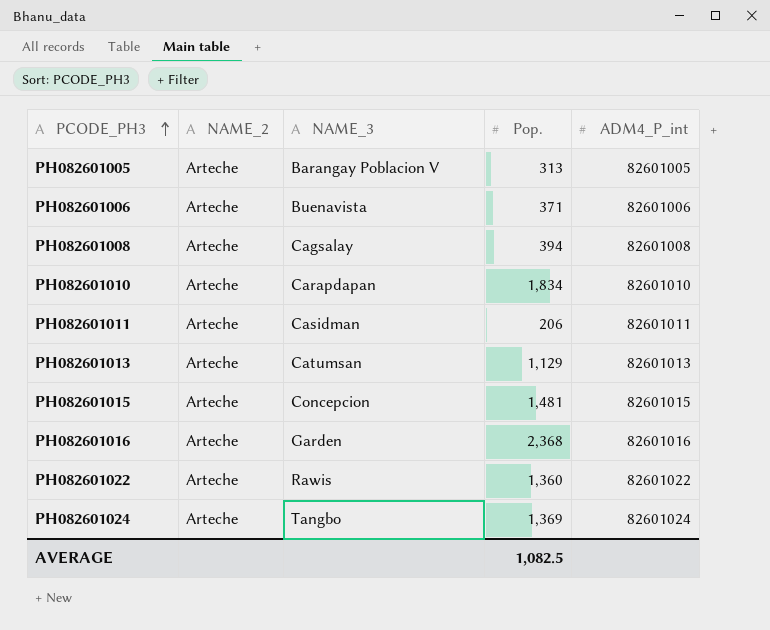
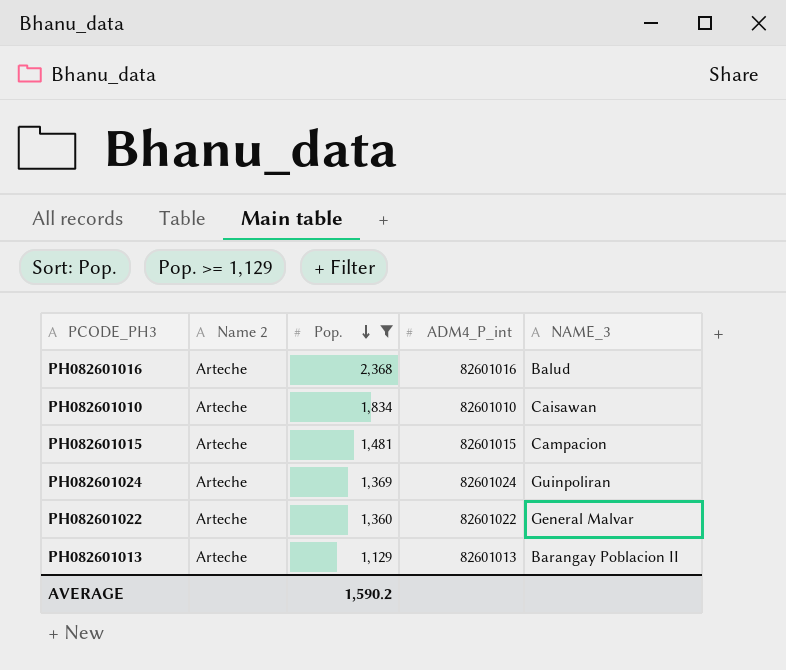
filter: none -> Pop. >= 1,129
row order: PCODE_PH3 ascending -> Pop. descending
column name: NAME_2 -> Name 2
column NAME_3 | position: 3 -> 5
PH082601016 | NAME_3: Garden -> Balud
PH082601010 | NAME_3: Carapdapan -> Caisawan
PH082601015 | NAME_3: Concepcion -> Campacion
PH082601024 | NAME_3: Tangbo -> Guinpoliran
PH082601022 | NAME_3: Rawis -> General Malvar
PH082601013 | NAME_3: Catumsan -> Barangay Poblacion II
AVERAGE | Pop.: 1,082.5 -> 1,590.2

